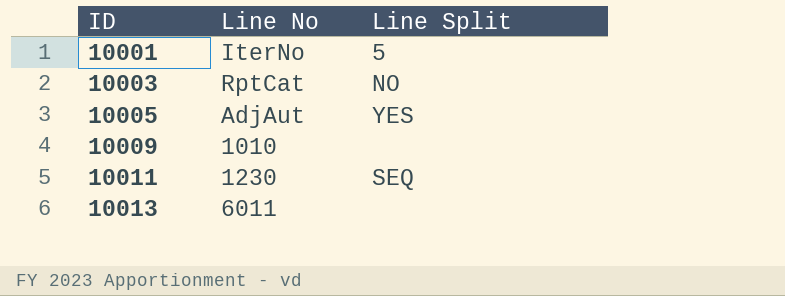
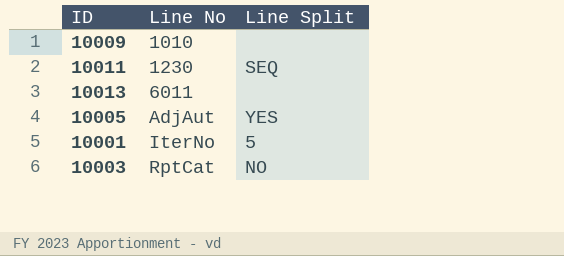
row order: ID ascending -> Line No ascending

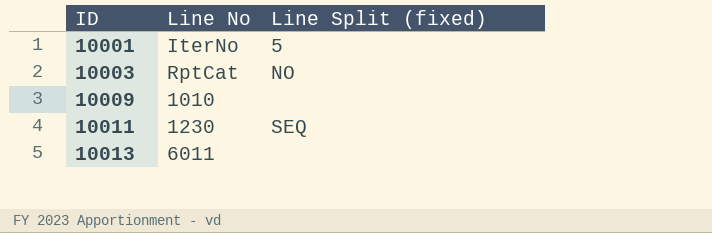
row order: Line No ascending -> ID ascending
column name: Line Split -> Line Split (fixed)
row 10005: AdjAut | YES -> none

